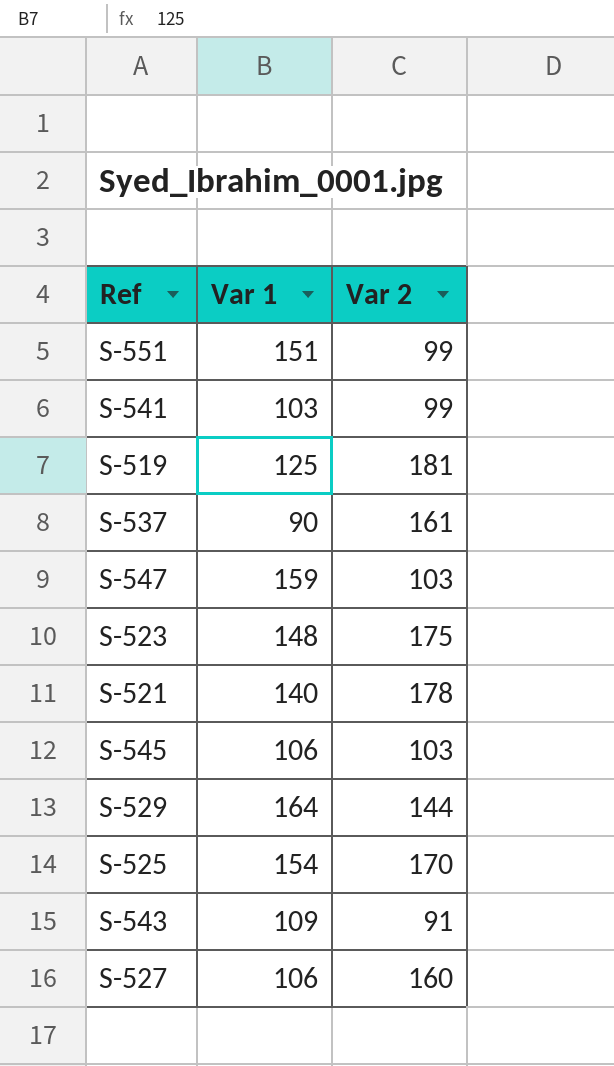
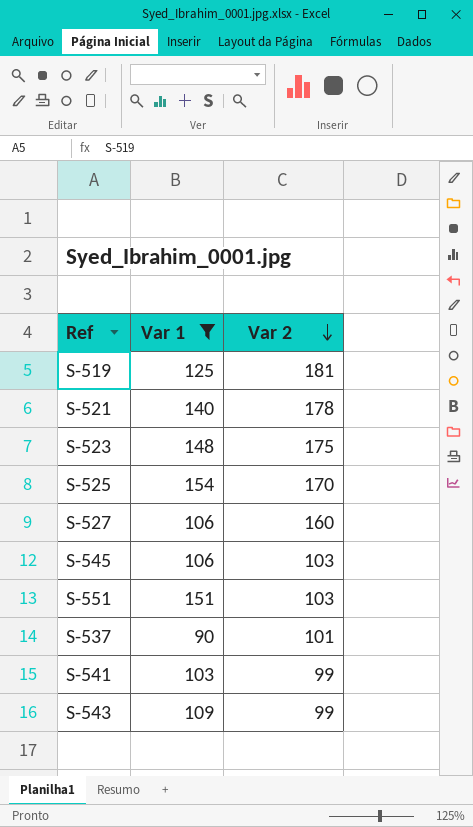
filter: none -> Var 1 <= 154
row order: none -> Var 2 descending
S-551 | Var 2: 99 -> 103
S-537 | Var 2: 161 -> 101
S-543 | Var 2: 91 -> 99

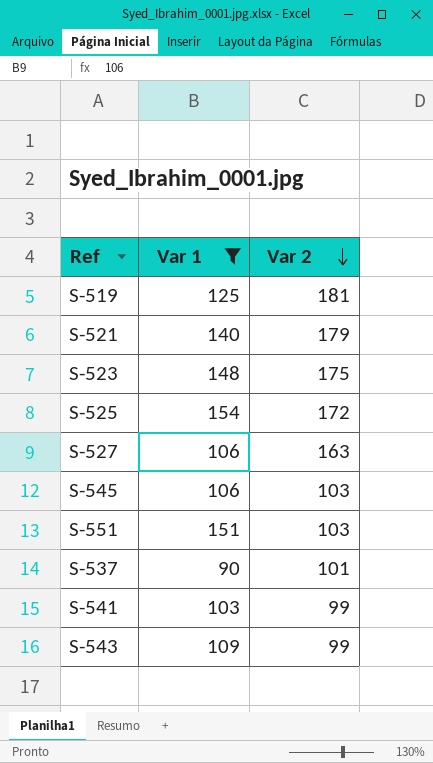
S-521 | Var 2: 178 -> 179
S-525 | Var 2: 170 -> 172
S-527 | Var 2: 160 -> 163

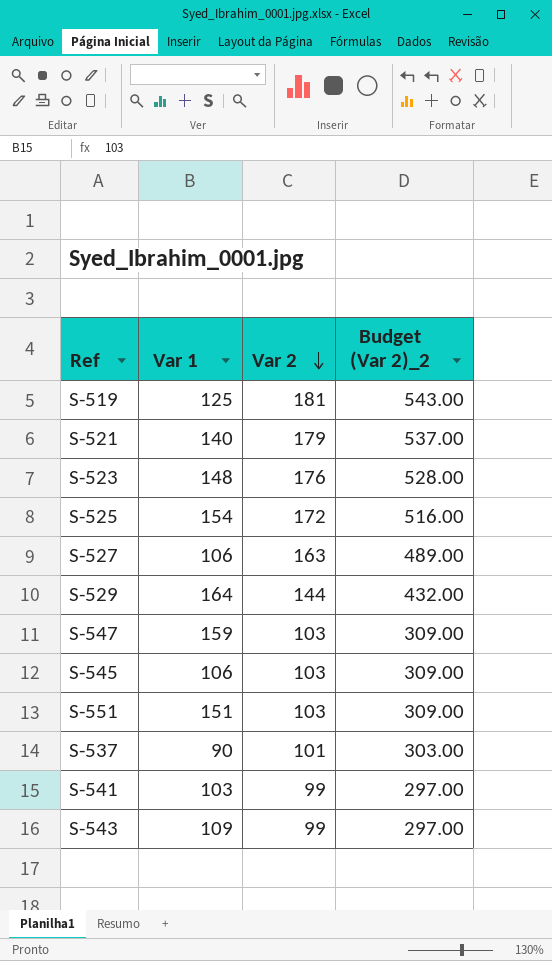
filter: Var 1 <= 154 -> none
column Budget (Var 2)_2 | formula: none -> [Var 2] * 3
S-523 | Var 2: 175 -> 176

